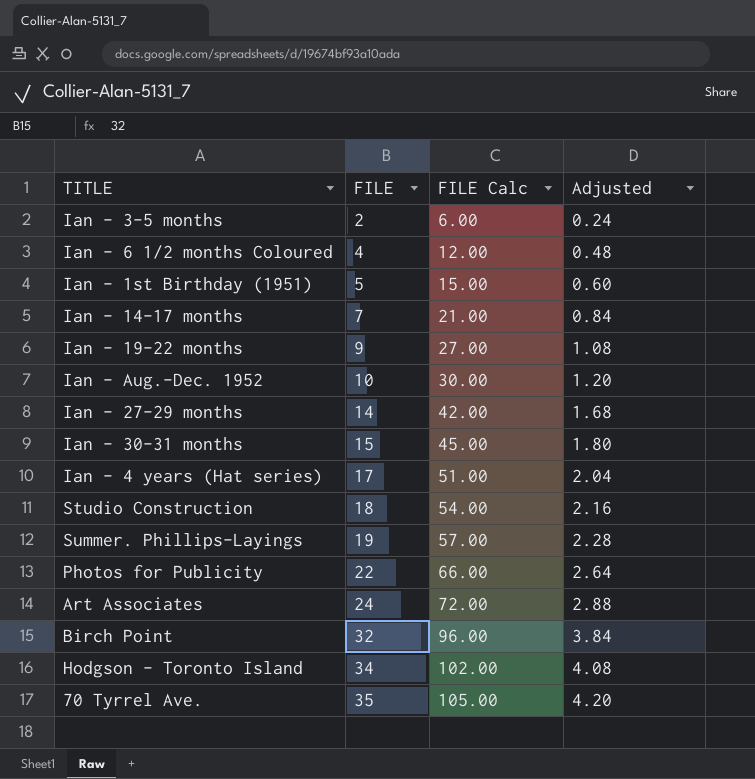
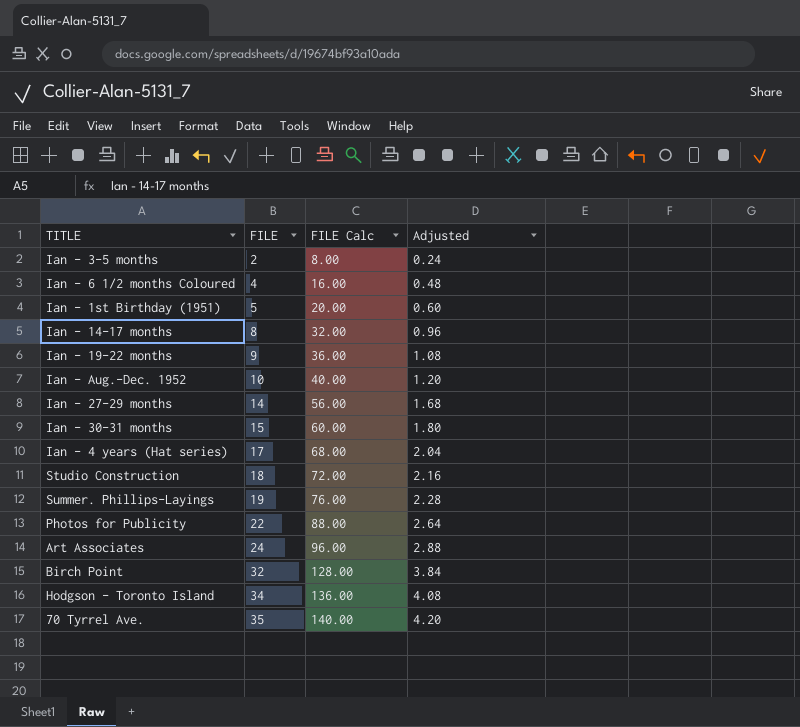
column FILE Calc | formula: [FILE] * 3 -> [FILE] * 4
Ian - 14-17 months | FILE: 7 -> 8
Ian - 14-17 months | Adjusted: 0.84 -> 0.96

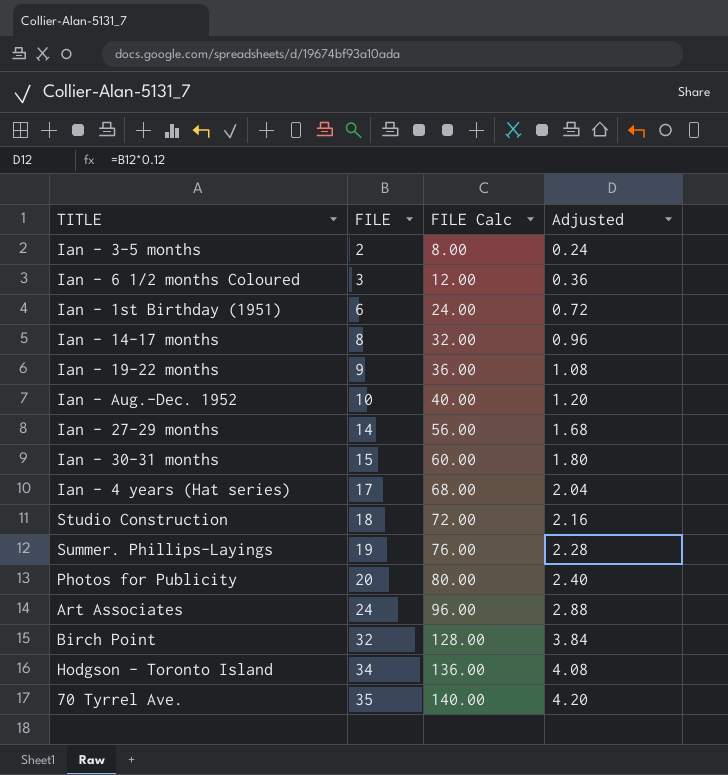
Ian - 6 1/2 months Coloured | FILE: 4 -> 3
Ian - 6 1/2 months Coloured | FILE Calc: 16.00 -> 12.00
Ian - 6 1/2 months Coloured | Adjusted: 0.48 -> 0.36
Ian - 1st Birthday (1951) | FILE: 5 -> 6
Ian - 1st Birthday (1951) | FILE Calc: 20.00 -> 24.00
Ian - 1st Birthday (1951) | Adjusted: 0.60 -> 0.72
Photos for Publicity | FILE: 22 -> 20
Photos for Publicity | FILE Calc: 88.00 -> 80.00
Photos for Publicity | Adjusted: 2.64 -> 2.40

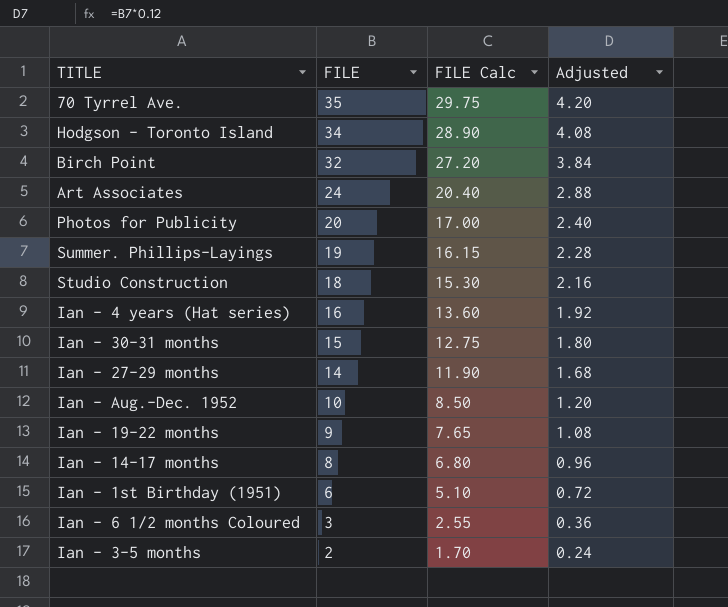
row order: FILE ascending -> FILE descending
column FILE Calc | formula: [FILE] * 4 -> [FILE] * 0.85
Ian - 4 years (Hat series) | FILE: 17 -> 16
Ian - 4 years (Hat series) | Adjusted: 2.04 -> 1.92

